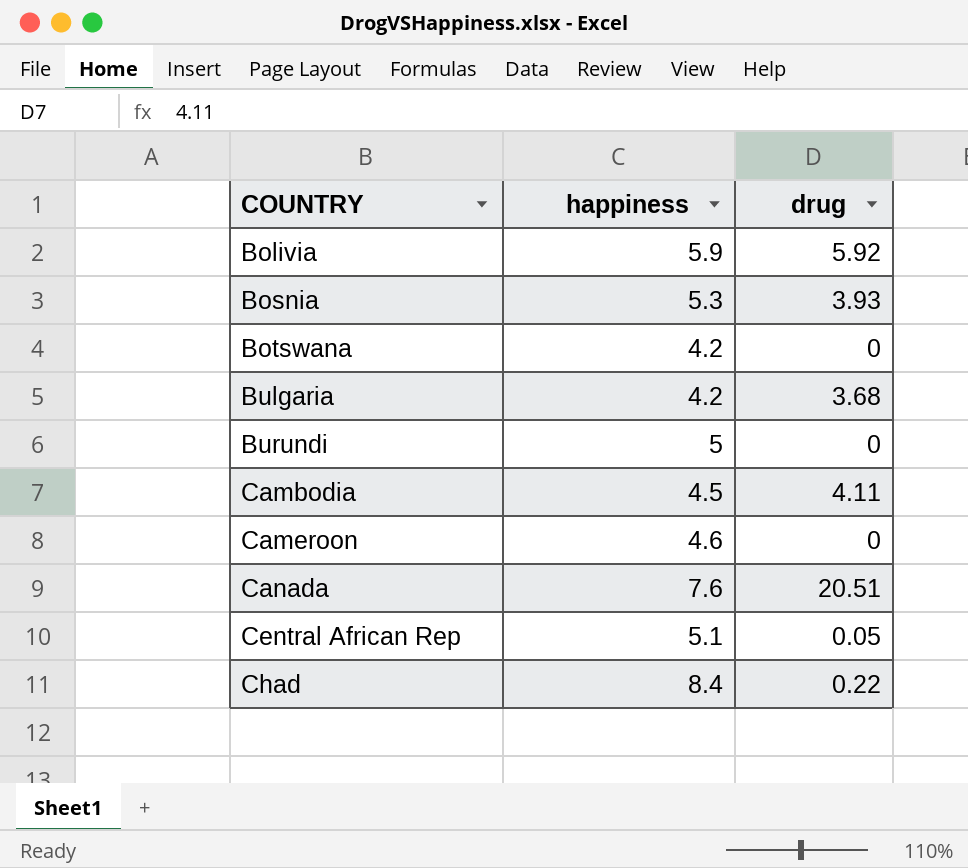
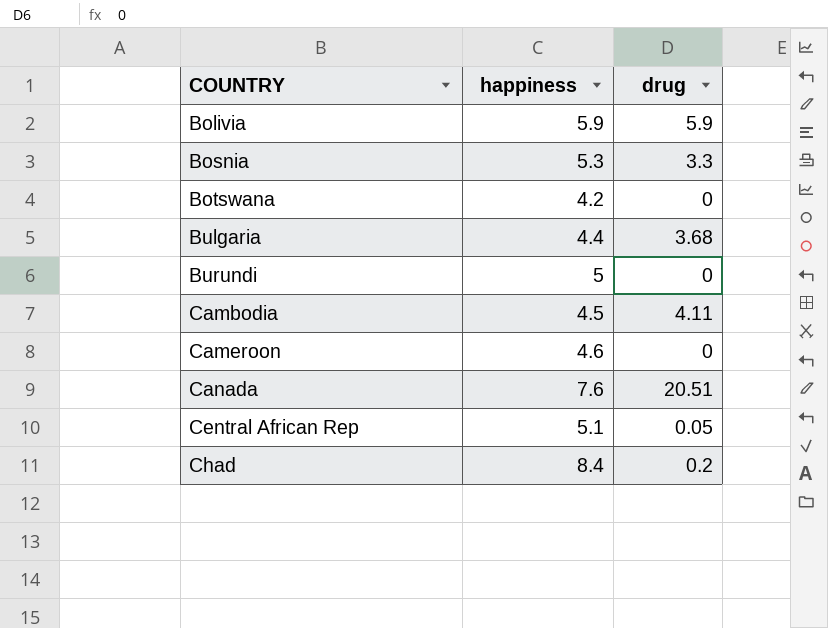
Bolivia | drug: 5.92 -> 5.9
Bosnia | drug: 3.93 -> 3.3
Bulgaria | happiness: 4.2 -> 4.4
Chad | drug: 0.22 -> 0.2

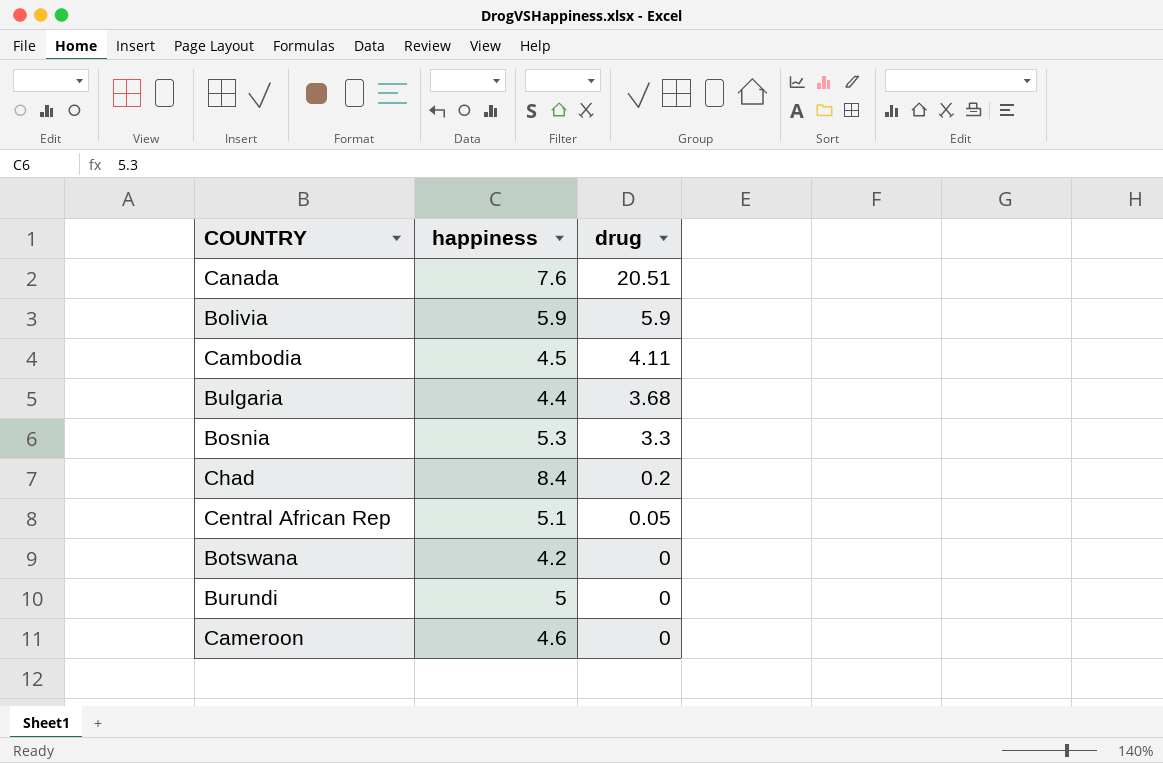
row order: COUNTRY ascending -> drug descending

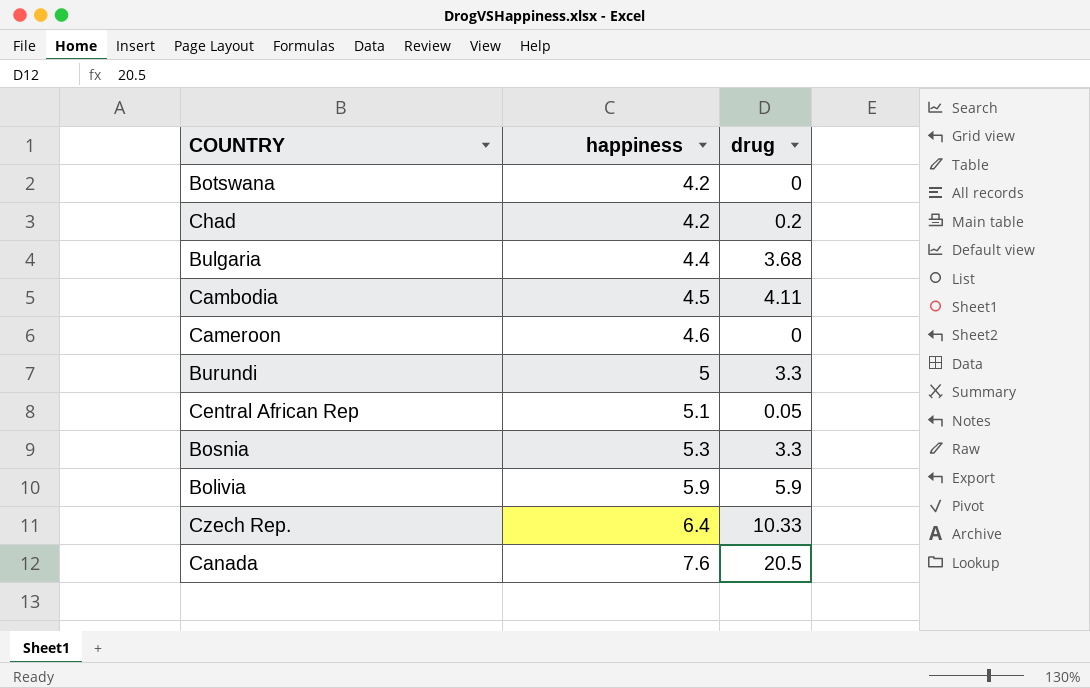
row order: drug descending -> happiness ascending
Chad | happiness: 8.4 -> 4.2
Burundi | drug: 0 -> 3.3
row Czech Rep.: none -> 6.4 | 10.33
Canada | drug: 20.51 -> 20.5

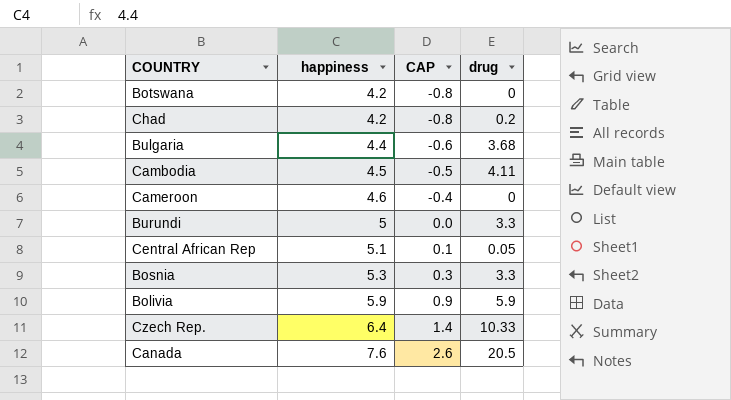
column CAP | formula: none -> [happiness] - 5

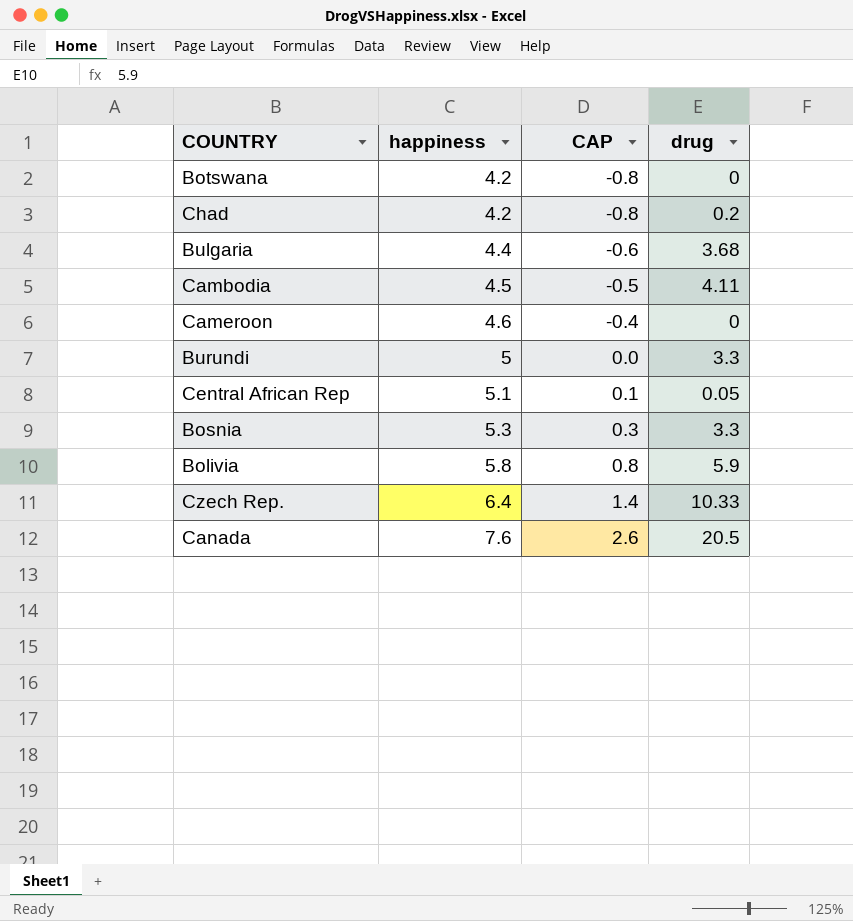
Bolivia | happiness: 5.9 -> 5.8
Bolivia | CAP: 0.9 -> 0.8

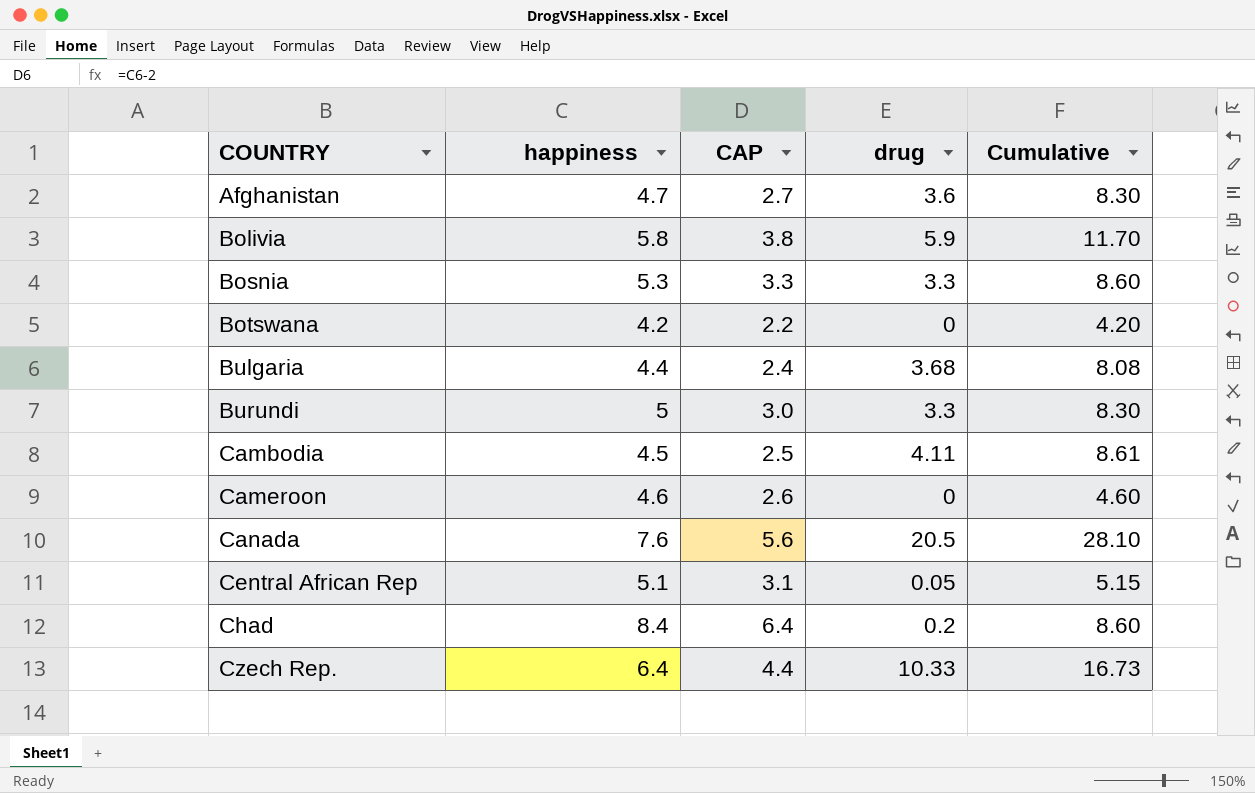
row order: happiness ascending -> COUNTRY ascending
column CAP | formula: [happiness] - 5 -> [happiness] - 2
column Cumulative | formula: none -> [happiness] + [drug]
row Afghanistan: none -> 4.7 | 2.7 | 3.6 | 8.30
Chad | happiness: 4.2 -> 8.4

